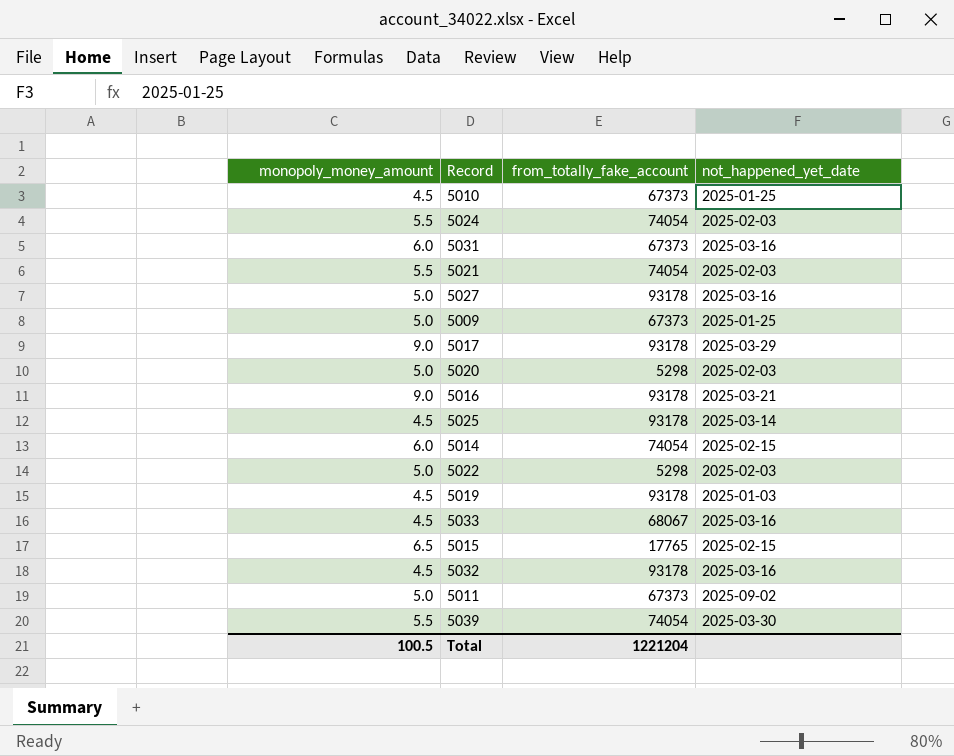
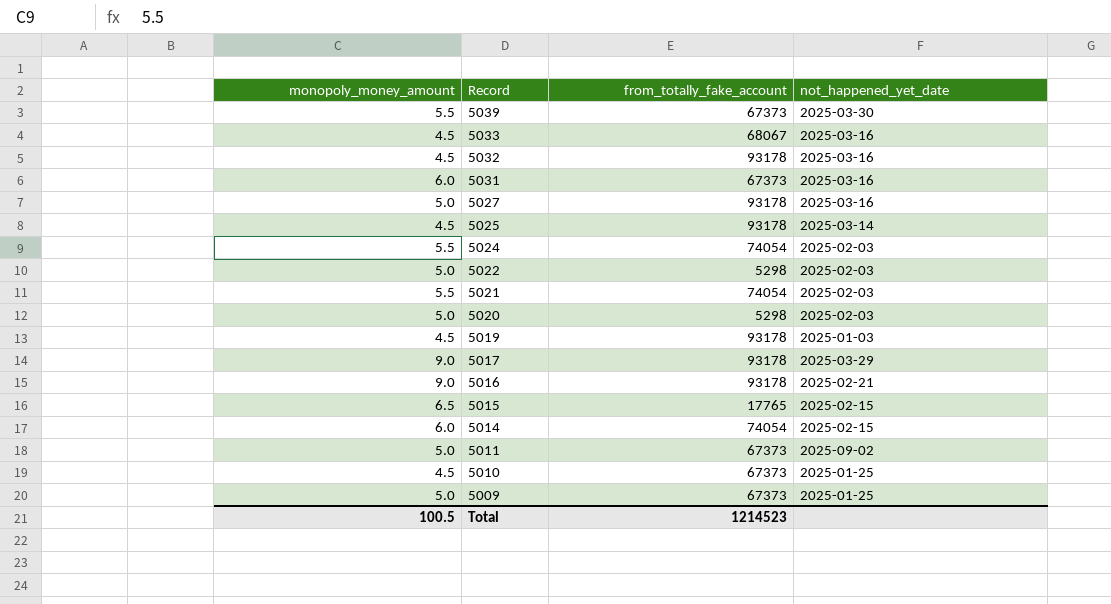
row order: none -> Record descending
5039 | from_totally_fake_account: 74054 -> 67373
5016 | not_happened_yet_date: 2025-03-21 -> 2025-02-21
Total | from_totally_fake_account: 1221204 -> 1214523

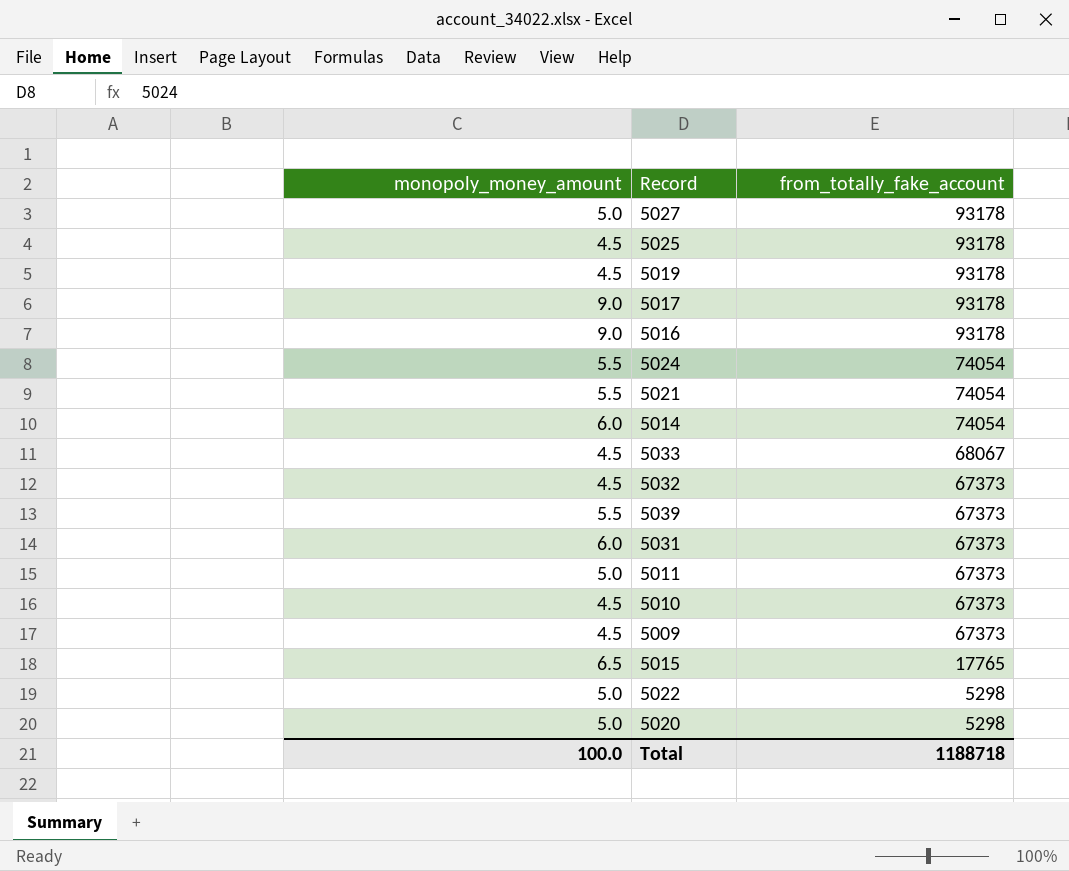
row order: Record descending -> from_totally_fake_account descending
column not_happened_yet_date | position: 4 -> none
5032 | from_totally_fake_account: 93178 -> 67373
5009 | monopoly_money_amount: 5.0 -> 4.5
Total | monopoly_money_amount: 100.5 -> 100.0
Total | from_totally_fake_account: 1214523 -> 1188718

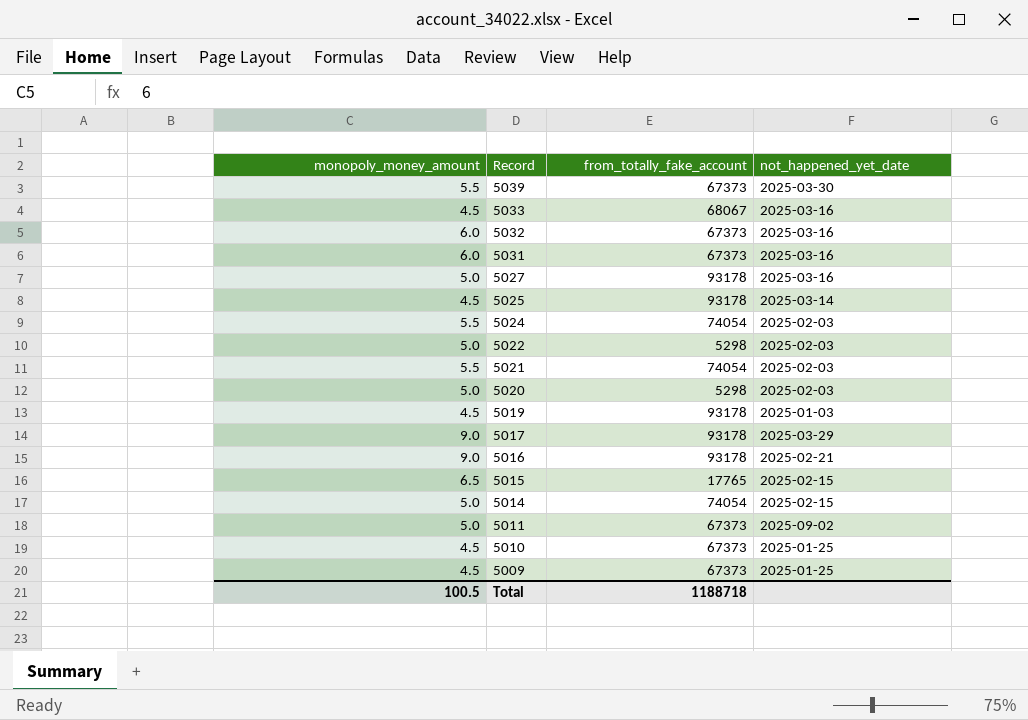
row order: from_totally_fake_account descending -> Record descending
column not_happened_yet_date | position: none -> 4
5032 | monopoly_money_amount: 4.5 -> 6.0
5014 | monopoly_money_amount: 6.0 -> 5.0
Total | monopoly_money_amount: 100.0 -> 100.5

